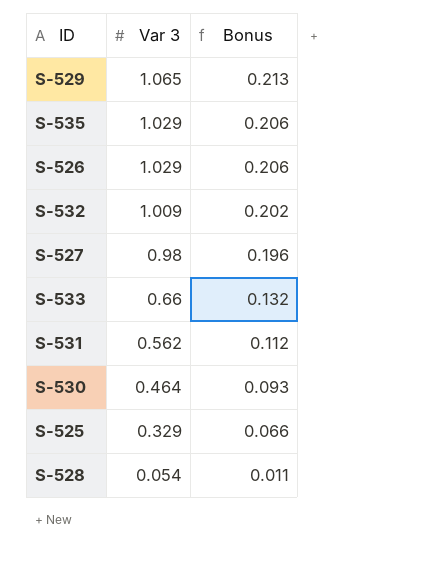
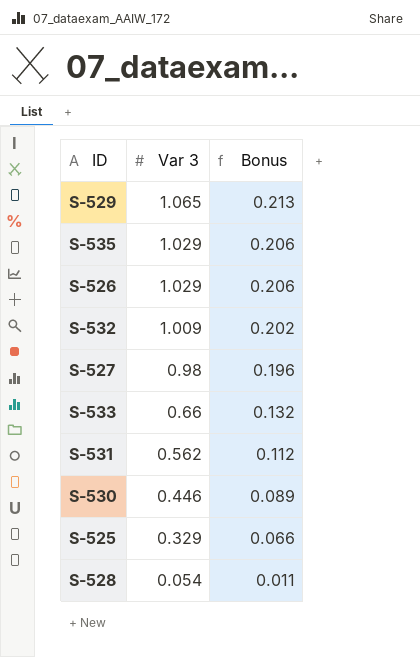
S-530 | Var 3: 0.464 -> 0.446
S-530 | Bonus: 0.093 -> 0.089

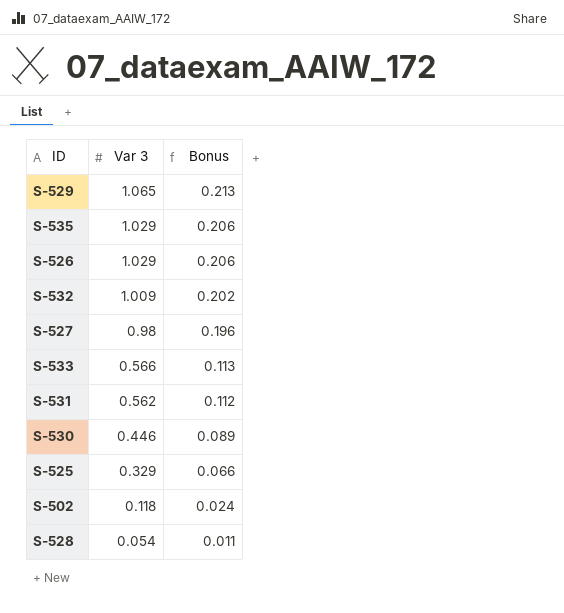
S-533 | Var 3: 0.66 -> 0.566
S-533 | Bonus: 0.132 -> 0.113
row S-502: none -> 0.118 | 0.024

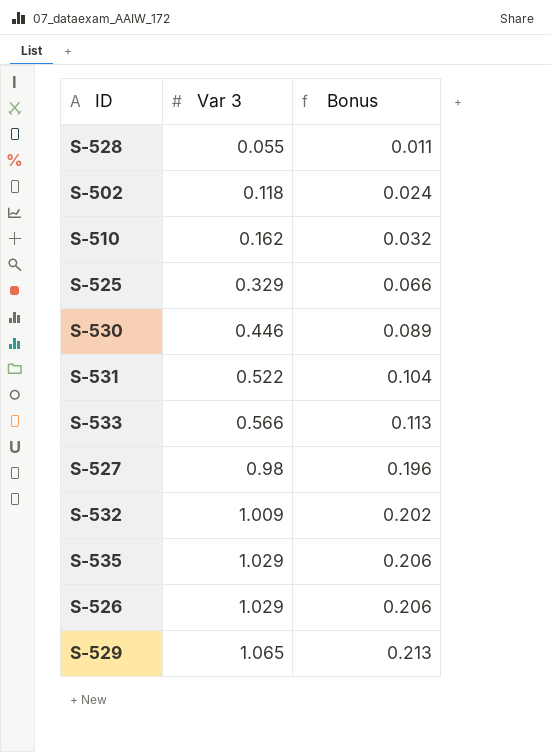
row order: Var 3 descending -> Var 3 ascending
S-528 | Var 3: 0.054 -> 0.055
row S-510: none -> 0.162 | 0.032
S-531 | Var 3: 0.562 -> 0.522
S-531 | Bonus: 0.112 -> 0.104

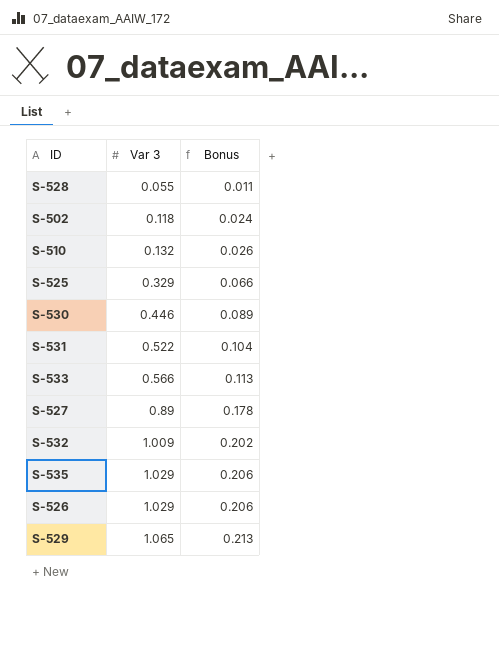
S-510 | Var 3: 0.162 -> 0.132
S-510 | Bonus: 0.032 -> 0.026
S-527 | Var 3: 0.98 -> 0.89
S-527 | Bonus: 0.196 -> 0.178

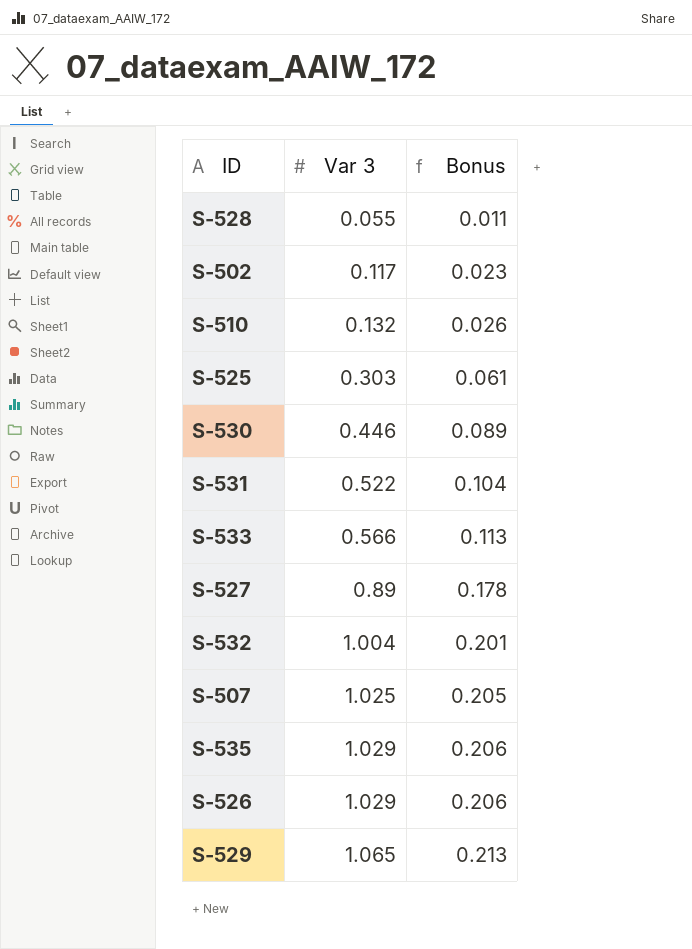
S-502 | Var 3: 0.118 -> 0.117
S-502 | Bonus: 0.024 -> 0.023
S-525 | Var 3: 0.329 -> 0.303
S-525 | Bonus: 0.066 -> 0.061
S-532 | Var 3: 1.009 -> 1.004
S-532 | Bonus: 0.202 -> 0.201
row S-507: none -> 1.025 | 0.205

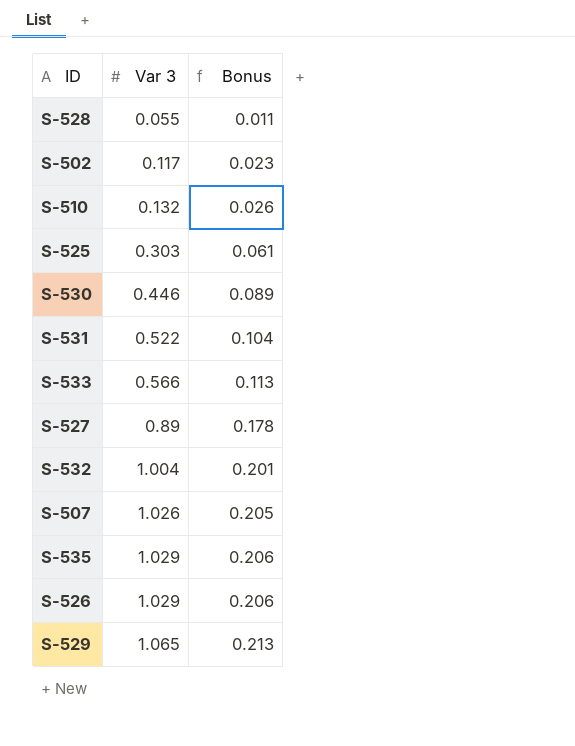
S-507 | Var 3: 1.025 -> 1.026

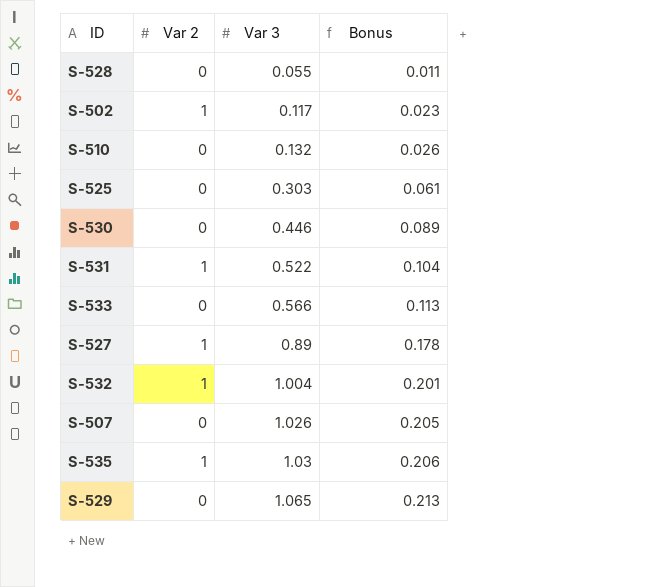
column Var 2 | position: none -> 2
row S-526: 1.029 | 0.206 -> none
S-535 | Var 3: 1.029 -> 1.03

